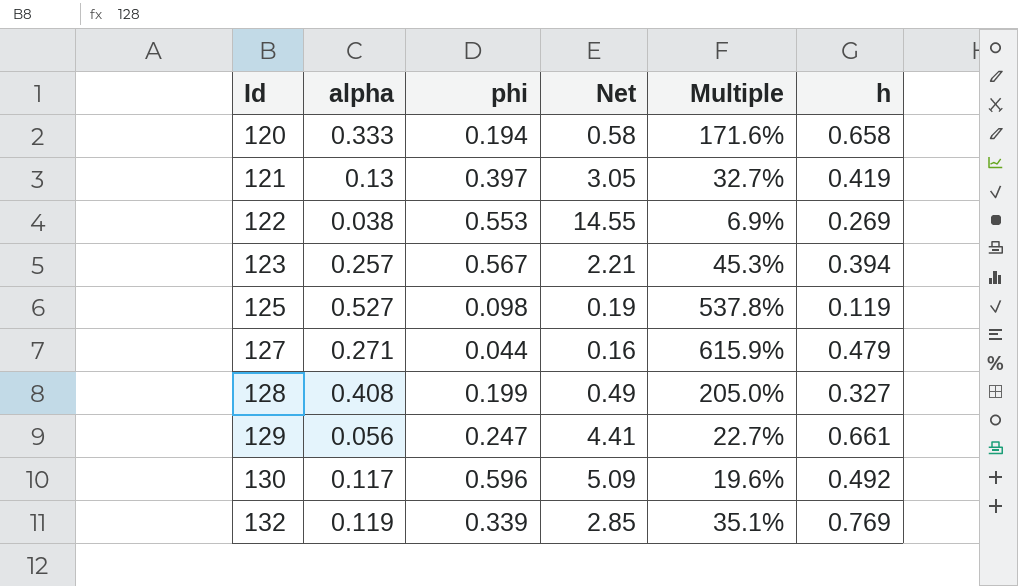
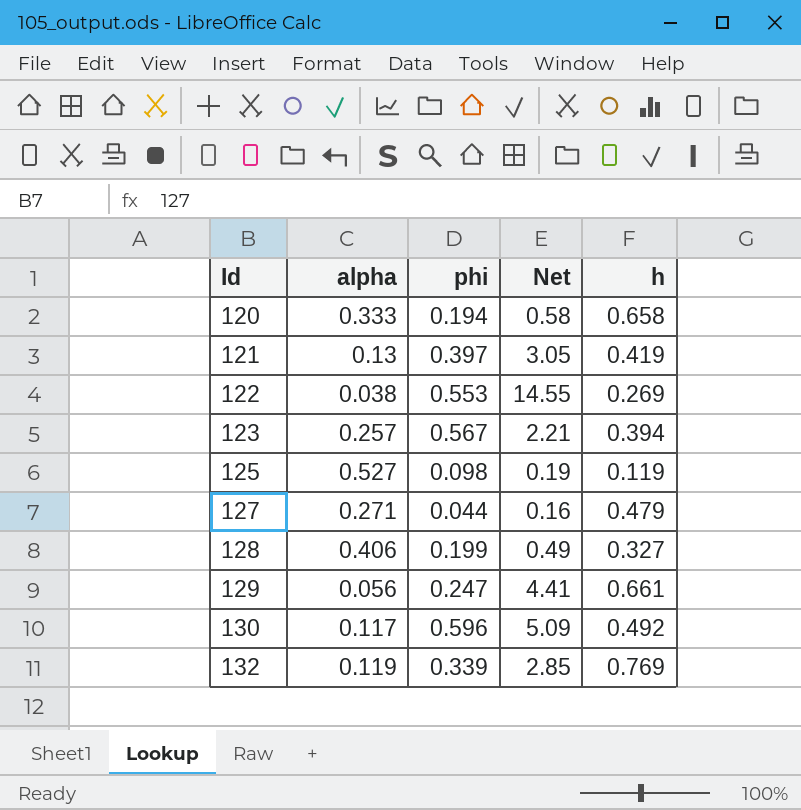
column Multiple | formula: [alpha] / [phi] -> none
128 | alpha: 0.408 -> 0.406

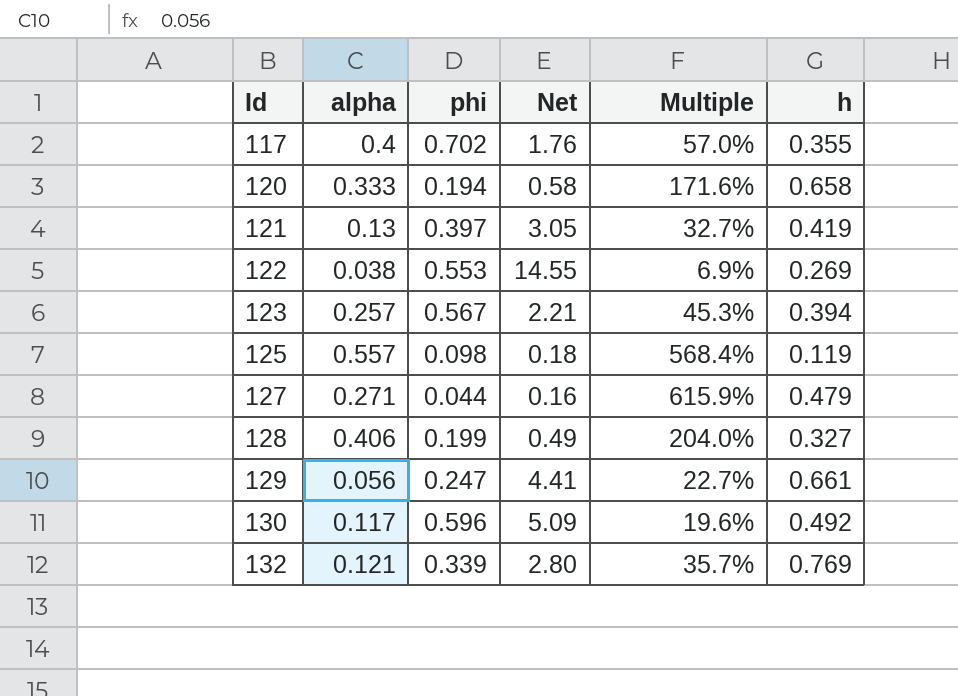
column Multiple | formula: none -> [alpha] / [phi]
row 117: none -> 0.4 | 0.702 | 1.76 | 57.0% | 0.355
125 | alpha: 0.527 -> 0.557
125 | Net: 0.19 -> 0.18
132 | alpha: 0.119 -> 0.121
132 | Net: 2.85 -> 2.80

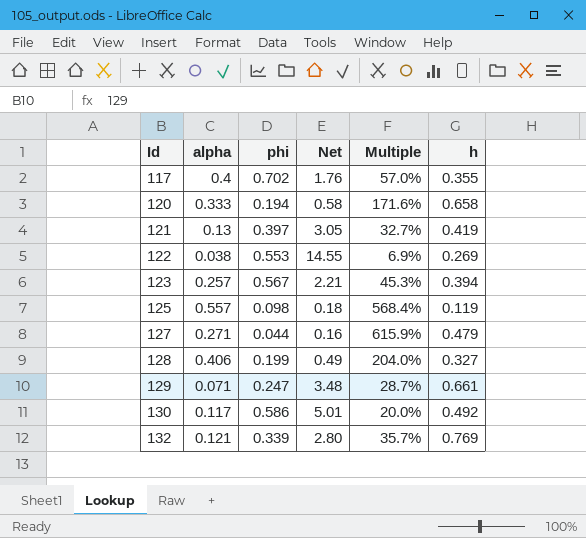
129 | alpha: 0.056 -> 0.071
129 | Net: 4.41 -> 3.48
129 | Multiple: 22.7% -> 28.7%
130 | phi: 0.596 -> 0.586
130 | Net: 5.09 -> 5.01
130 | Multiple: 19.6% -> 20.0%

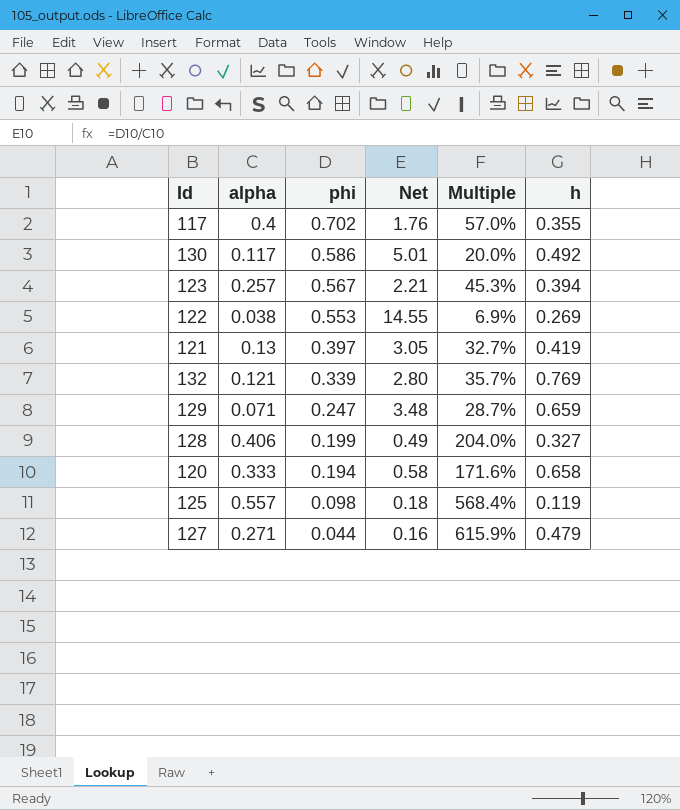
row order: Id ascending -> phi descending
129 | h: 0.661 -> 0.659

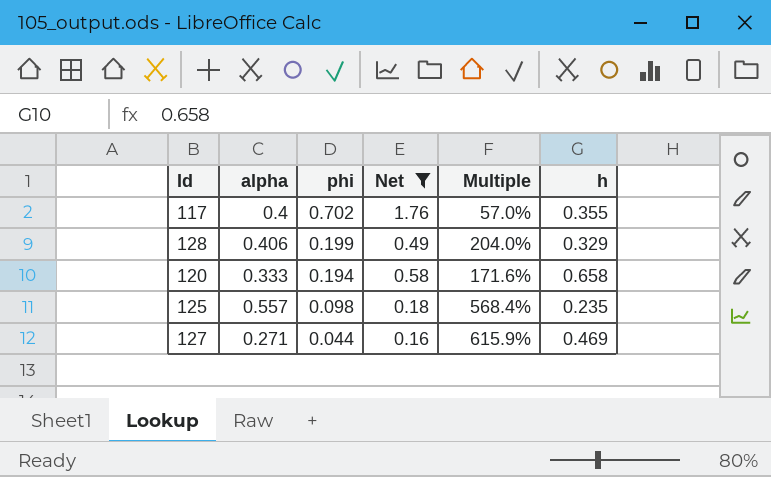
filter: none -> Net <= 1.76
128 | h: 0.327 -> 0.329
125 | h: 0.119 -> 0.235
127 | h: 0.479 -> 0.469

